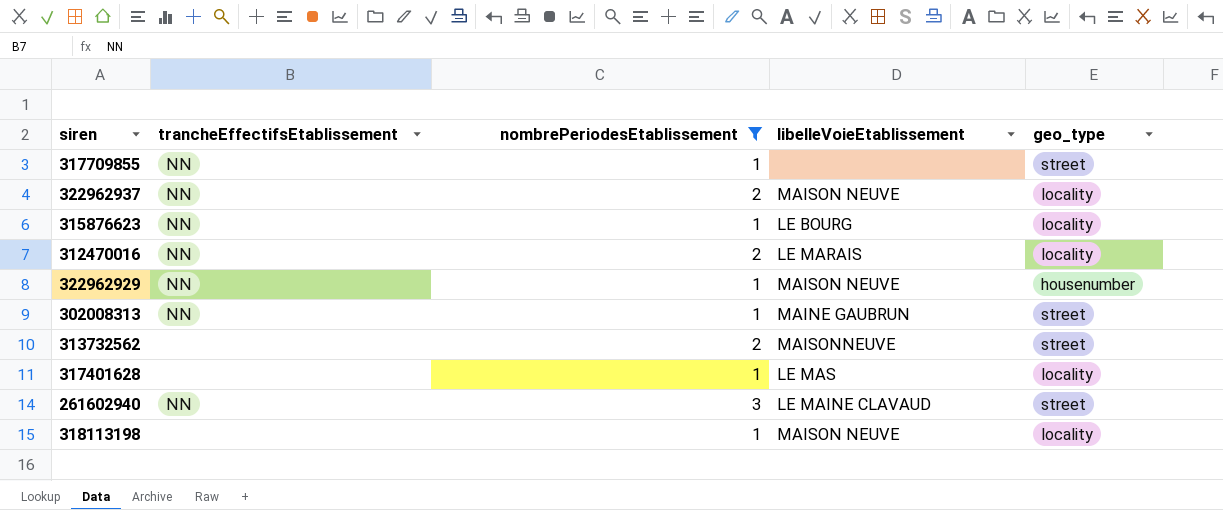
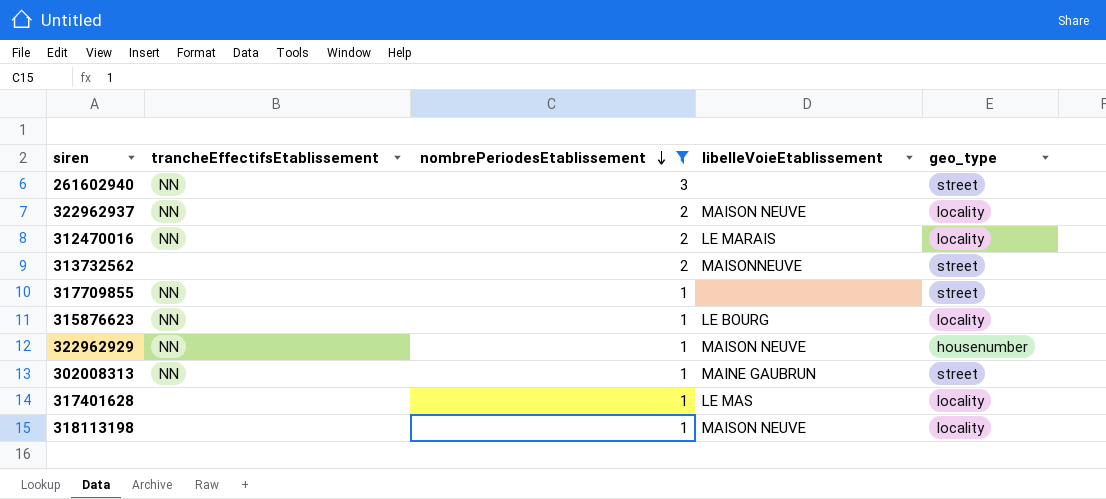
row order: none -> nombrePeriodesEtablissement descending
261602940 | libelleVoieEtablissement: LE MAINE CLAVAUD -> none

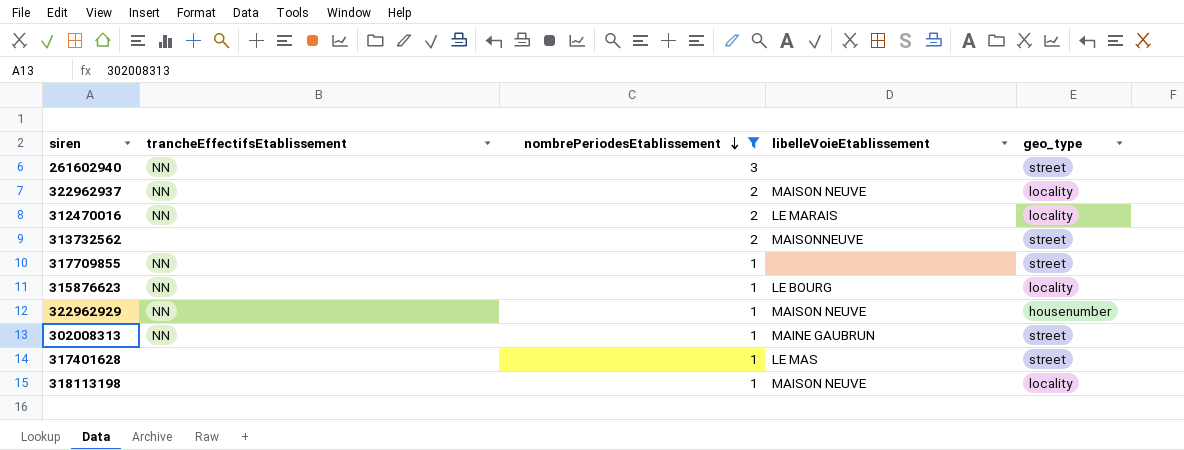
317401628 | geo_type: locality -> street

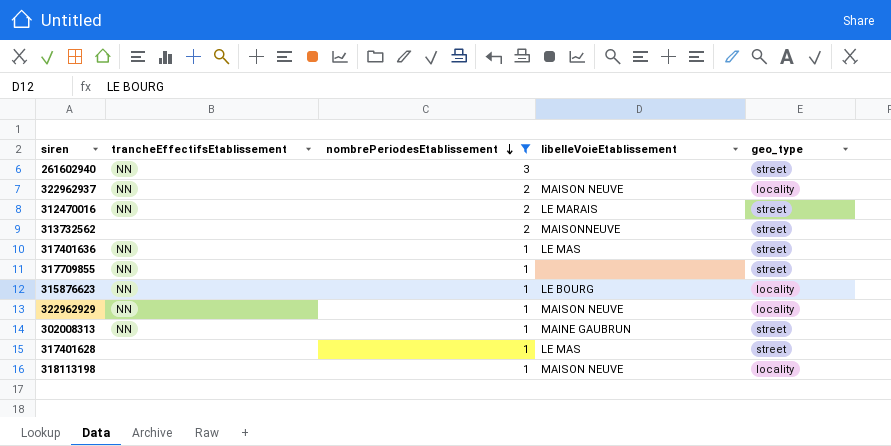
312470016 | geo_type: locality -> street
row 317401636: none -> NN | 1 | LE MAS | street
322962929 | geo_type: housenumber -> locality

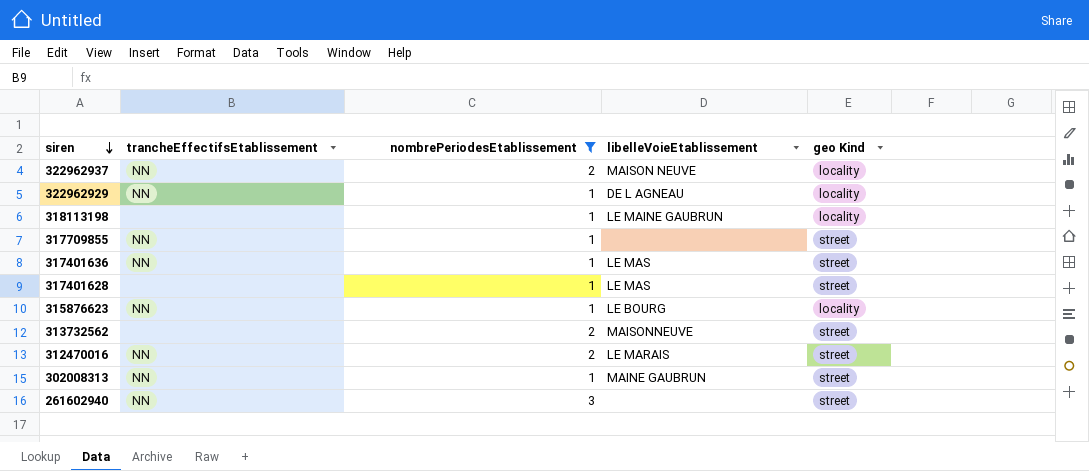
row order: nombrePeriodesEtablissement descending -> siren descending
column name: geo_type -> geo Kind
322962929 | libelleVoieEtablissement: MAISON NEUVE -> DE L AGNEAU
318113198 | libelleVoieEtablissement: MAISON NEUVE -> LE MAINE GAUBRUN

